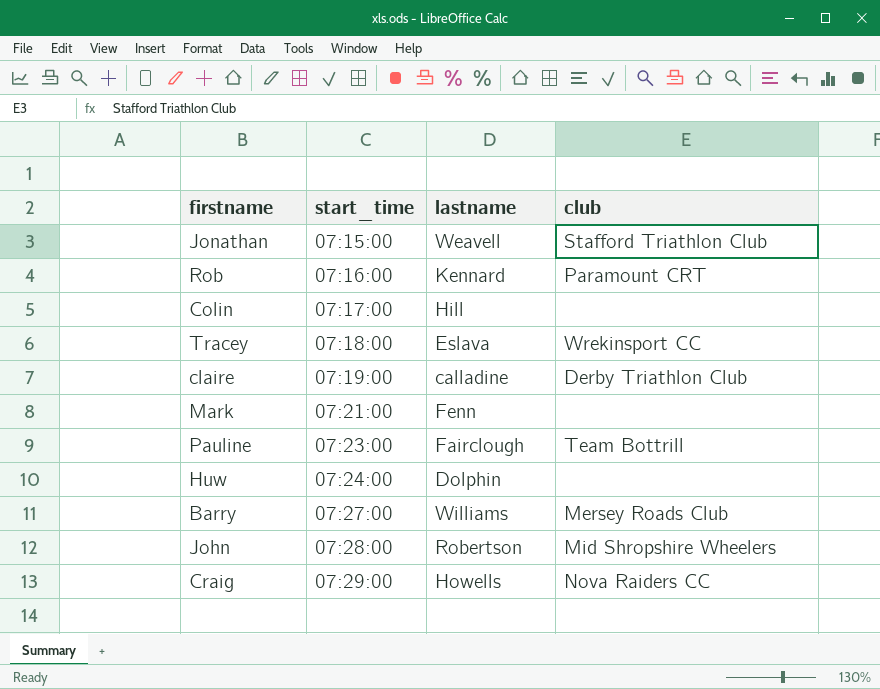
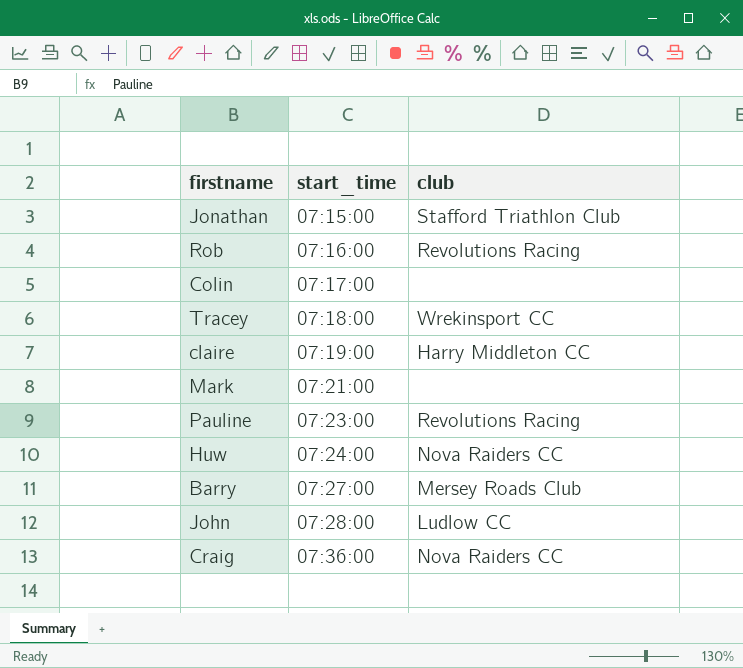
column lastname | position: 3 -> none
Rob | club: Paramount CRT -> Revolutions Racing
claire | club: Derby Triathlon Club -> Harry Middleton CC
Pauline | club: Team Bottrill -> Revolutions Racing
Huw | club: none -> Nova Raiders CC
John | club: Mid Shropshire Wheelers -> Ludlow CC
Craig | start_time: 07:29:00 -> 07:36:00

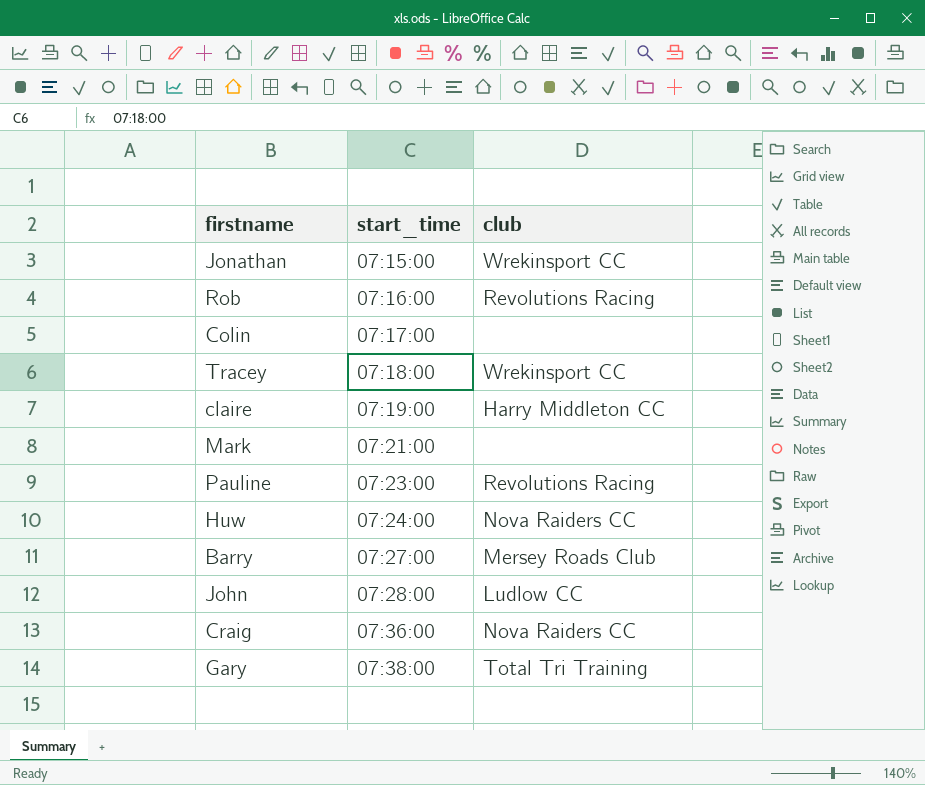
Jonathan | club: Stafford Triathlon Club -> Wrekinsport CC
row Gary: none -> 07:38:00 | Total Tri Training

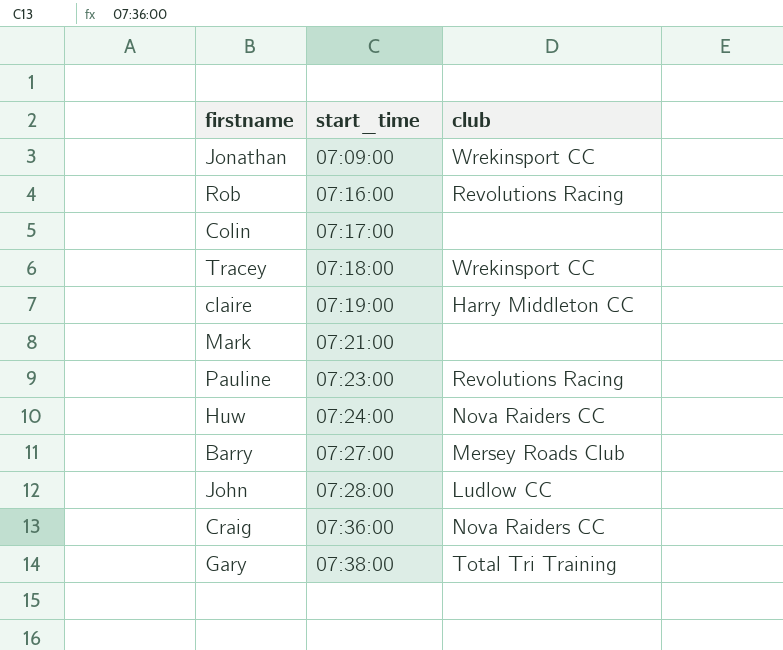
Jonathan | start_time: 07:15:00 -> 07:09:00

